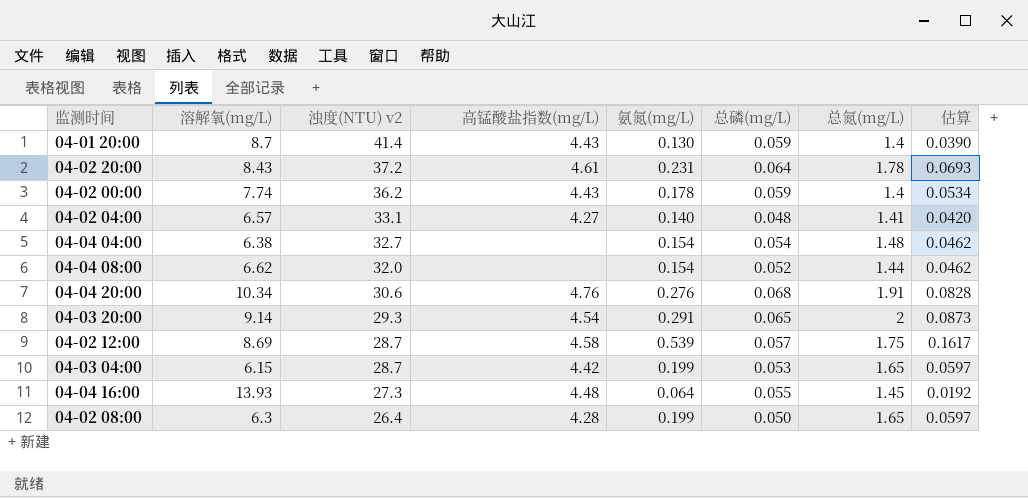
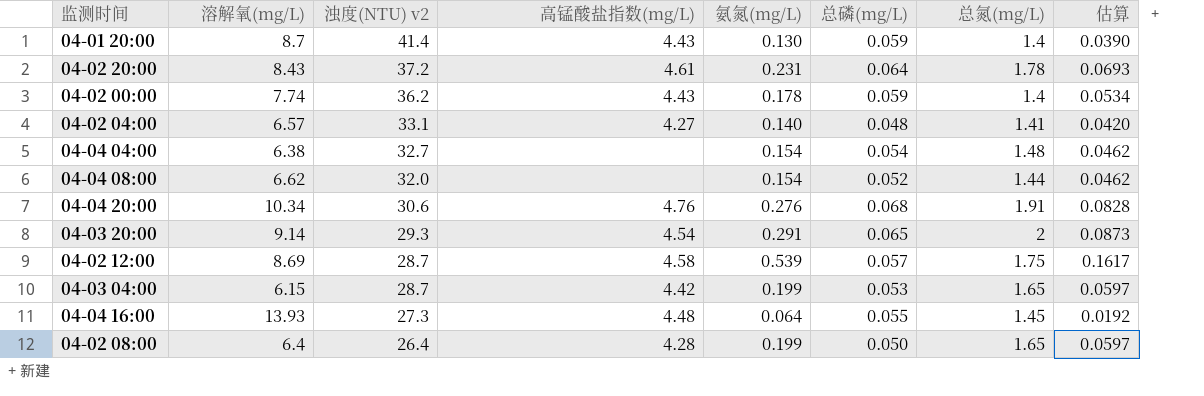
04-02 08:00 | 溶解氧(mg/L): 6.3 -> 6.4

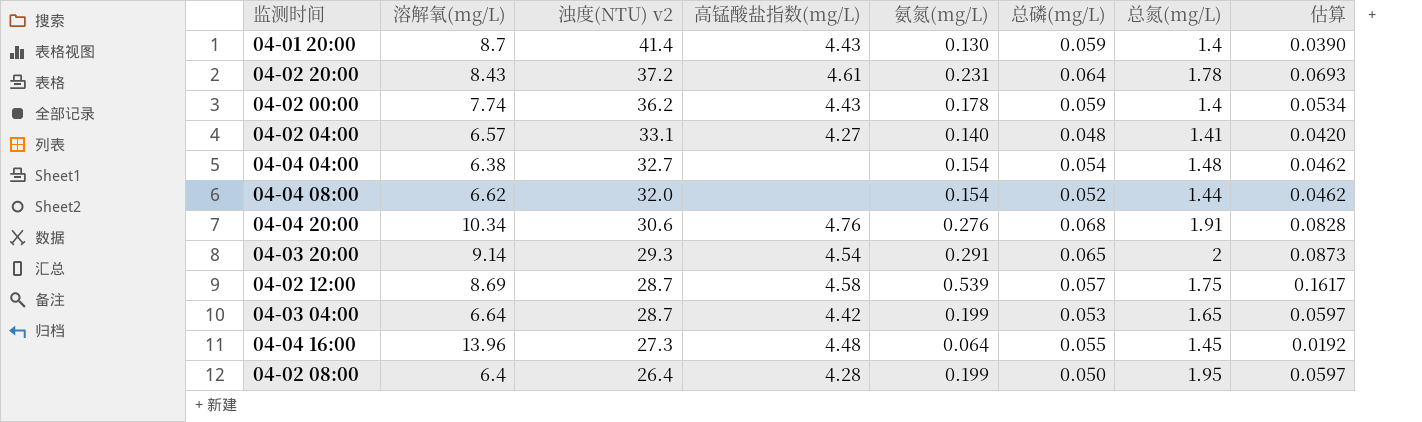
04-03 04:00 | 溶解氧(mg/L): 6.15 -> 6.64
04-04 16:00 | 溶解氧(mg/L): 13.93 -> 13.96
04-02 08:00 | 总氮(mg/L): 1.65 -> 1.95

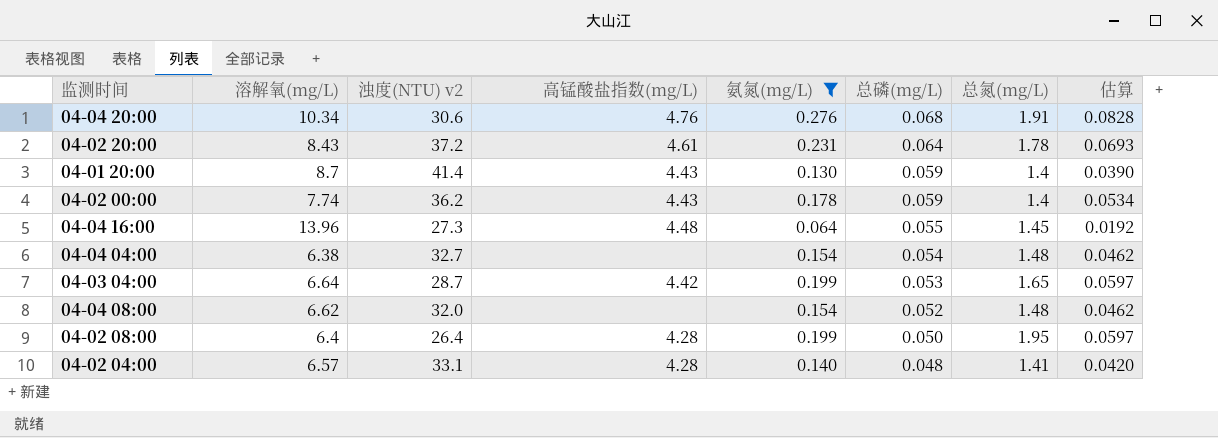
filter: none -> 氨氮(mg/L) <= 0.276
row order: 浊度(NTU) v2 descending -> 总磷(mg/L) descending
04-04 08:00 | 总氮(mg/L): 1.44 -> 1.48
04-02 04:00 | 高锰酸盐指数(mg/L): 4.27 -> 4.28

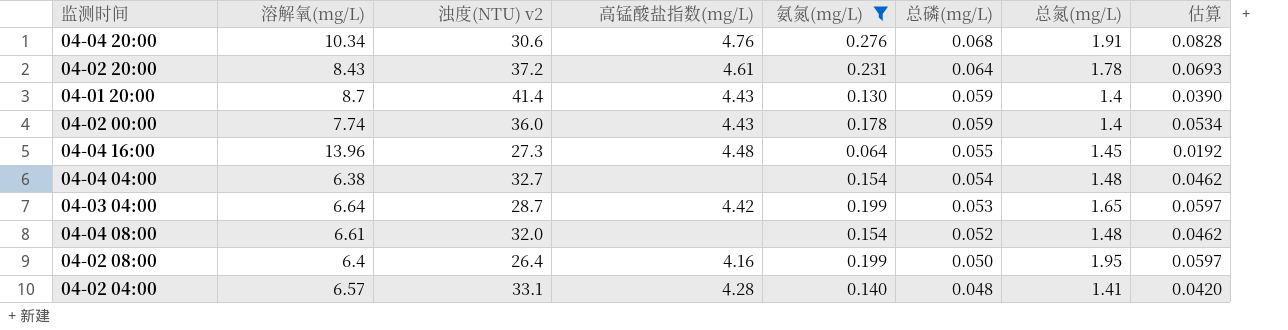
04-02 00:00 | 浊度(NTU) v2: 36.2 -> 36.0
04-04 08:00 | 溶解氧(mg/L): 6.62 -> 6.61
04-02 08:00 | 高锰酸盐指数(mg/L): 4.28 -> 4.16

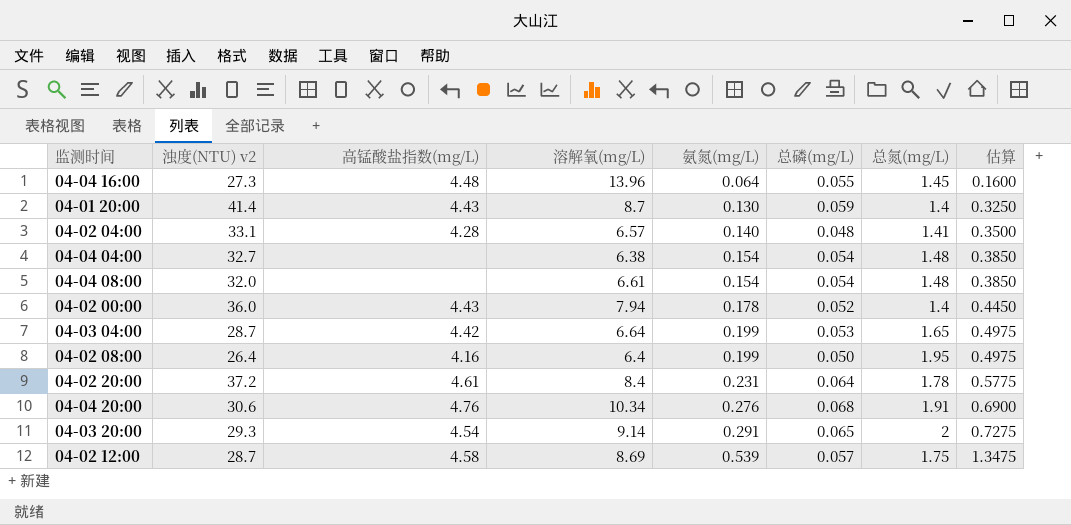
filter: 氨氮(mg/L) <= 0.276 -> none
row order: 总磷(mg/L) descending -> 氨氮(mg/L) ascending
column 溶解氧(mg/L) | position: 2 -> 4
column 估算 | formula: [氨氮(mg/L)] * 0.3 -> [氨氮(mg/L)] * 2.5
04-04 08:00 | 总磷(mg/L): 0.052 -> 0.054
04-02 00:00 | 溶解氧(mg/L): 7.74 -> 7.94
04-02 00:00 | 总磷(mg/L): 0.059 -> 0.052
04-02 20:00 | 溶解氧(mg/L): 8.43 -> 8.4

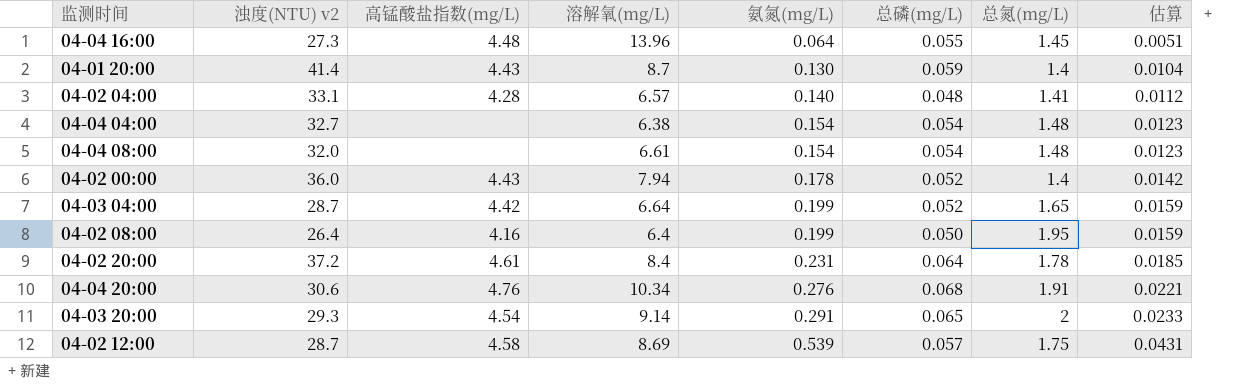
column 估算 | formula: [氨氮(mg/L)] * 2.5 -> [氨氮(mg/L)] * 0.08
04-03 04:00 | 总磷(mg/L): 0.053 -> 0.052

